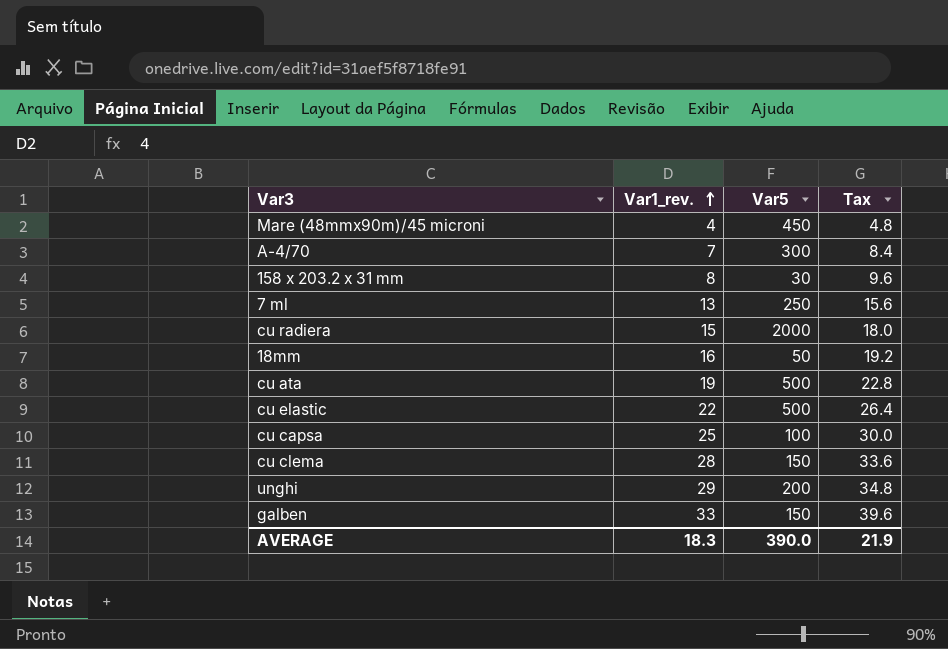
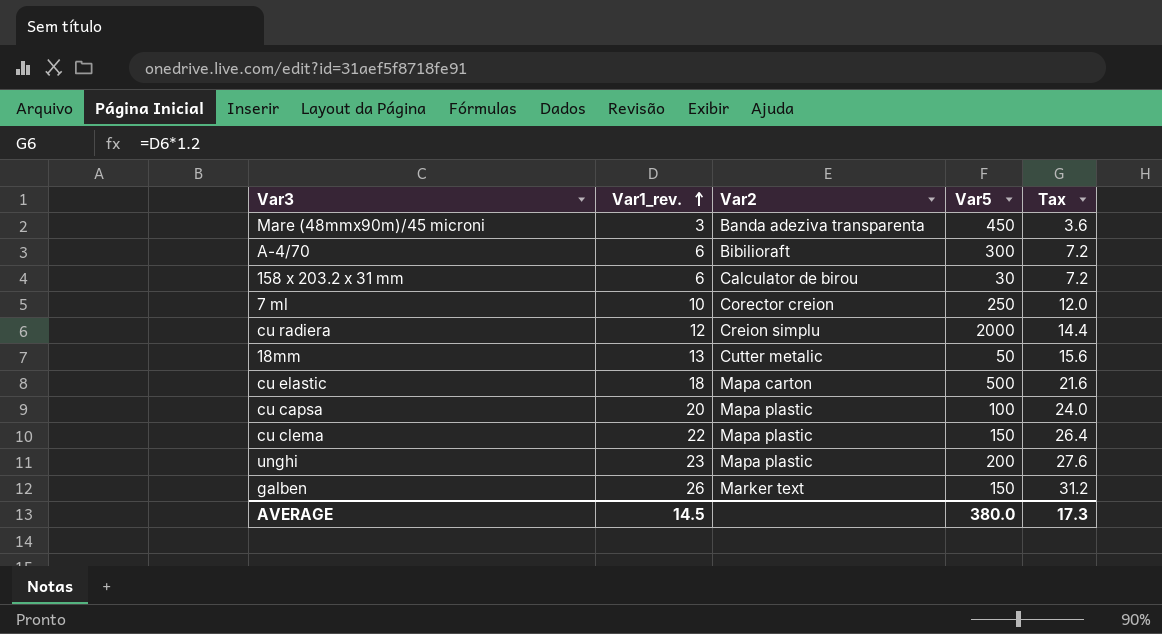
column Var2 | position: none -> 3
row cu ata: 19 | 500 | 22.8 -> none
Mare (48mmx90m)/45 microni | Var1_rev.: 4 -> 3
Mare (48mmx90m)/45 microni | Tax: 4.8 -> 3.6
A-4/70 | Var1_rev.: 7 -> 6
A-4/70 | Tax: 8.4 -> 7.2
158 х 203.2 х 31 mm | Var1_rev.: 8 -> 6
158 х 203.2 х 31 mm | Tax: 9.6 -> 7.2
7 ml | Var1_rev.: 13 -> 10
7 ml | Tax: 15.6 -> 12.0
cu radiera | Var1_rev.: 15 -> 12
cu radiera | Tax: 18.0 -> 14.4
18mm | Var1_rev.: 16 -> 13
18mm | Tax: 19.2 -> 15.6
cu elastic | Var1_rev.: 22 -> 18
cu elastic | Tax: 26.4 -> 21.6
cu capsa | Var1_rev.: 25 -> 20
cu capsa | Tax: 30.0 -> 24.0
cu clema | Var1_rev.: 28 -> 22
cu clema | Tax: 33.6 -> 26.4
unghi | Var1_rev.: 29 -> 23
unghi | Tax: 34.8 -> 27.6
galben | Var1_rev.: 33 -> 26
galben | Tax: 39.6 -> 31.2
AVERAGE | Var1_rev.: 18.3 -> 14.5
AVERAGE | Var5: 390.0 -> 380.0
AVERAGE | Tax: 21.9 -> 17.3

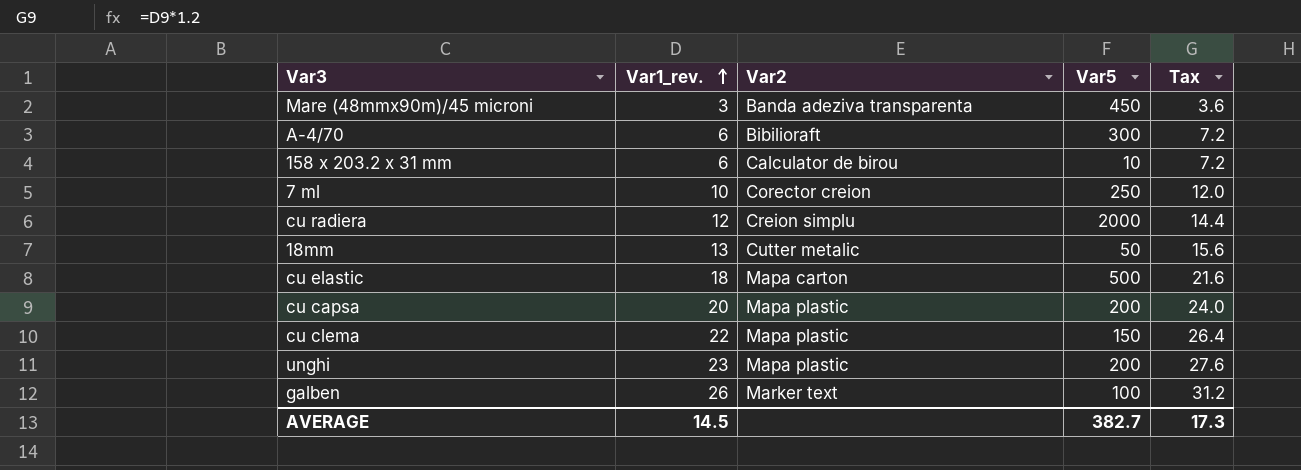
158 х 203.2 х 31 mm | Var5: 30 -> 10
cu capsa | Var5: 100 -> 200
galben | Var5: 150 -> 100
AVERAGE | Var5: 380.0 -> 382.7

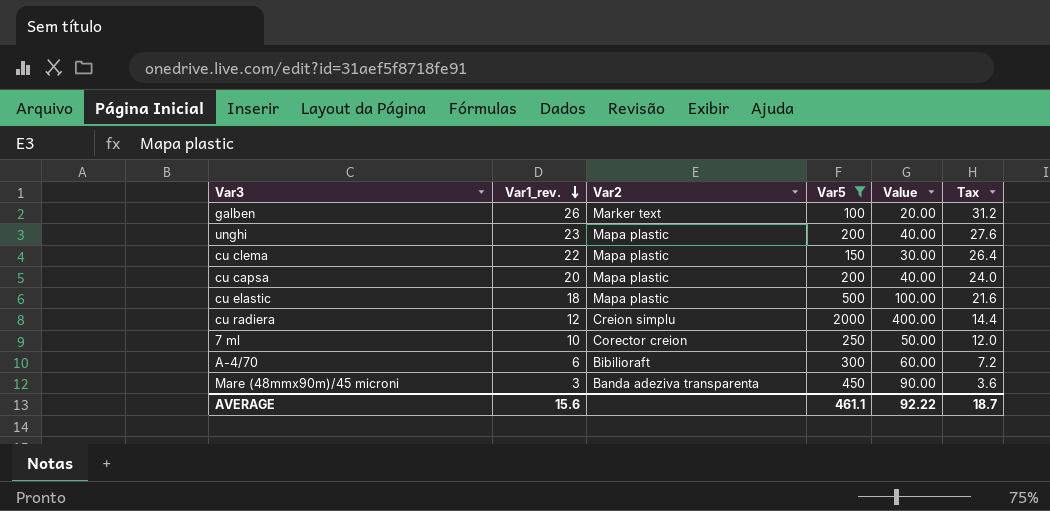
filter: none -> Var5 >= 100
row order: Var1_rev. ascending -> Var1_rev. descending
column Value | formula: none -> [Var5] * 0.2
cu elastic | Var2: Mapa carton -> Mapa plastic
AVERAGE | Var1_rev.: 14.5 -> 15.6
AVERAGE | Var5: 382.7 -> 461.1
AVERAGE | Tax: 17.3 -> 18.7

